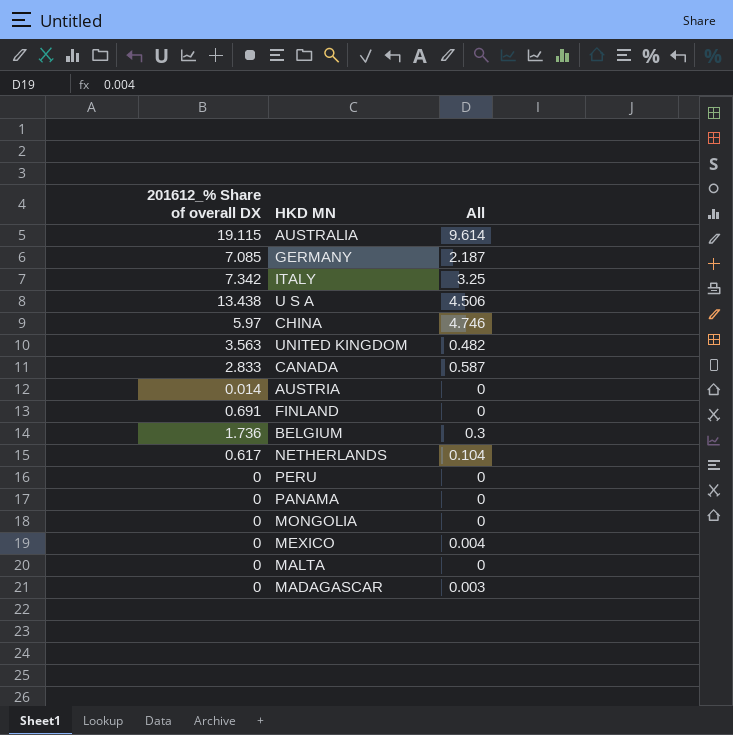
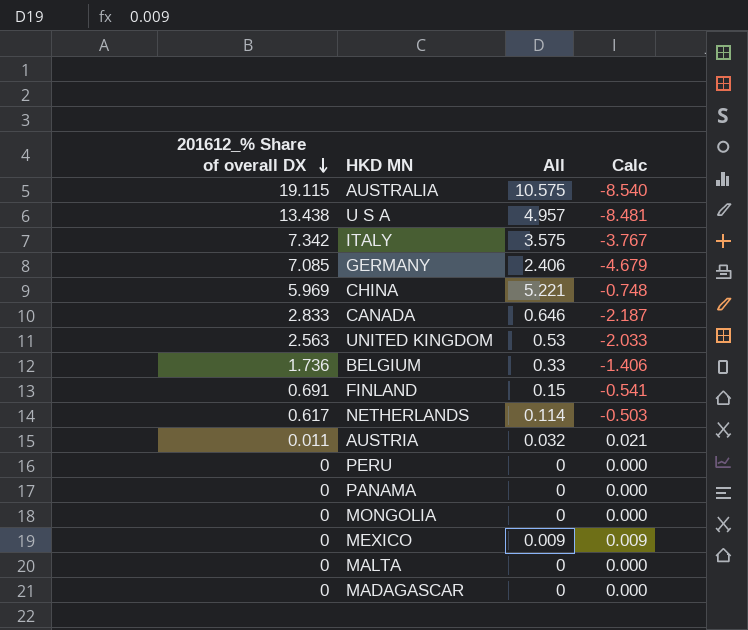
row order: none -> 201612_% Share of overall DX descending
column Calc | formula: none -> [All] - [201612_% Share of overall DX]
AUSTRALIA | All: 9.614 -> 10.575
U S A | All: 4.506 -> 4.957
ITALY | All: 3.25 -> 3.575
GERMANY | All: 2.187 -> 2.406
CHINA | 201612_% Share of overall DX: 5.97 -> 5.969
CHINA | All: 4.746 -> 5.221
CANADA | All: 0.587 -> 0.646
UNITED KINGDOM | 201612_% Share of overall DX: 3.563 -> 2.563
UNITED KINGDOM | All: 0.482 -> 0.53
BELGIUM | All: 0.3 -> 0.33
FINLAND | All: 0 -> 0.15
NETHERLANDS | All: 0.104 -> 0.114
AUSTRIA | 201612_% Share of overall DX: 0.014 -> 0.011
AUSTRIA | All: 0 -> 0.032
MEXICO | All: 0.004 -> 0.009
MADAGASCAR | All: 0.003 -> 0

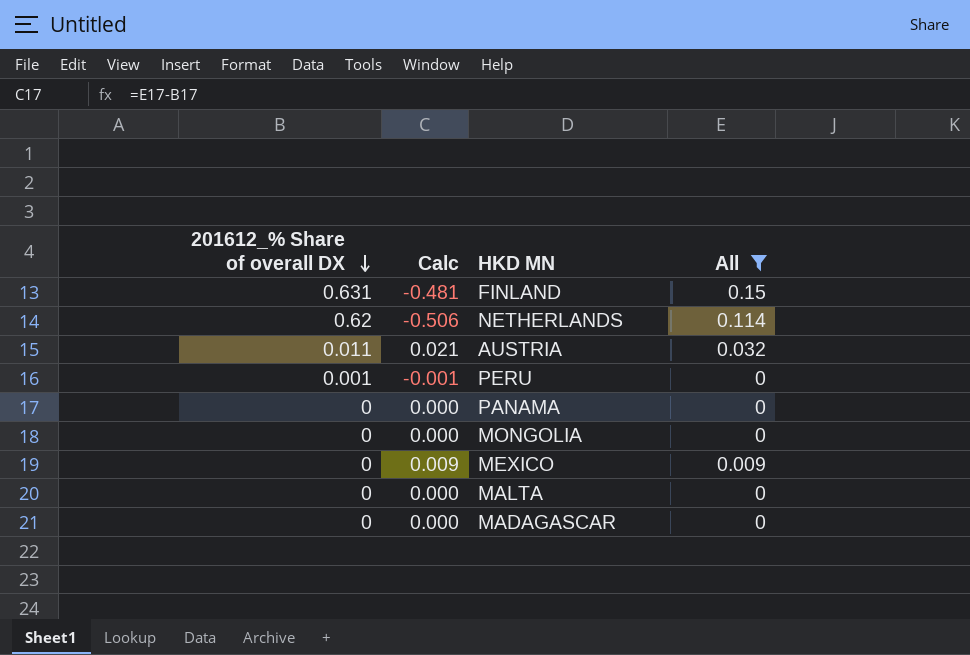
filter: none -> All <= 0.15
column Calc | position: 4 -> 2
FINLAND | 201612_% Share of overall DX: 0.691 -> 0.631
FINLAND | Calc: -0.541 -> -0.481
NETHERLANDS | 201612_% Share of overall DX: 0.617 -> 0.62
NETHERLANDS | Calc: -0.503 -> -0.506
PERU | 201612_% Share of overall DX: 0 -> 0.001
PERU | Calc: 0.000 -> -0.001

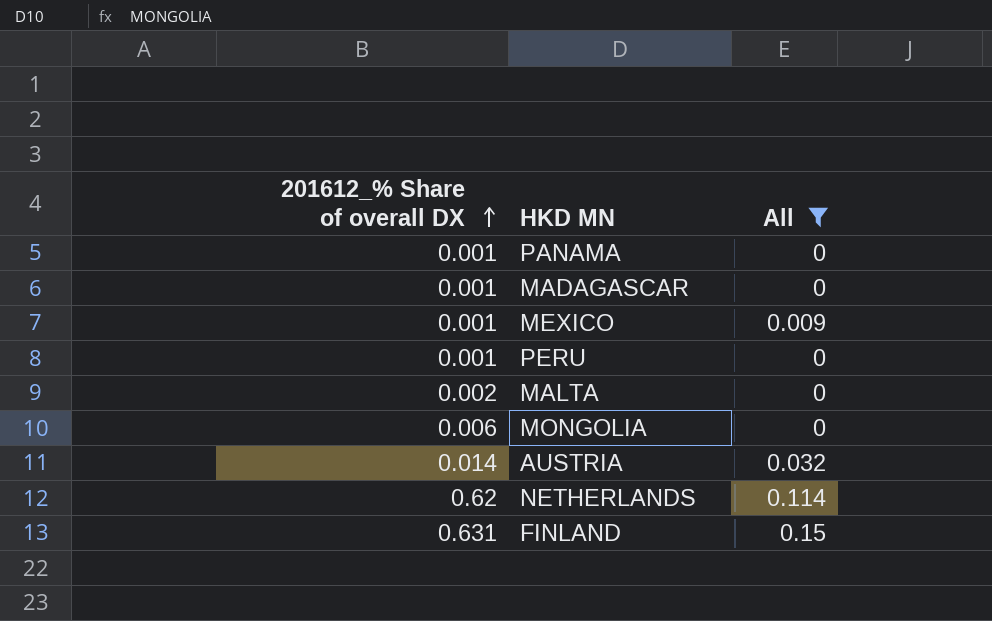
row order: 201612_% Share of overall DX descending -> 201612_% Share of overall DX ascending
column Calc | formula: [All] - [201612_% Share of overall DX] -> none
PANAMA | 201612_% Share of overall DX: 0 -> 0.001
MADAGASCAR | 201612_% Share of overall DX: 0 -> 0.001
MEXICO | 201612_% Share of overall DX: 0 -> 0.001
MALTA | 201612_% Share of overall DX: 0 -> 0.002
MONGOLIA | 201612_% Share of overall DX: 0 -> 0.006
AUSTRIA | 201612_% Share of overall DX: 0.011 -> 0.014

